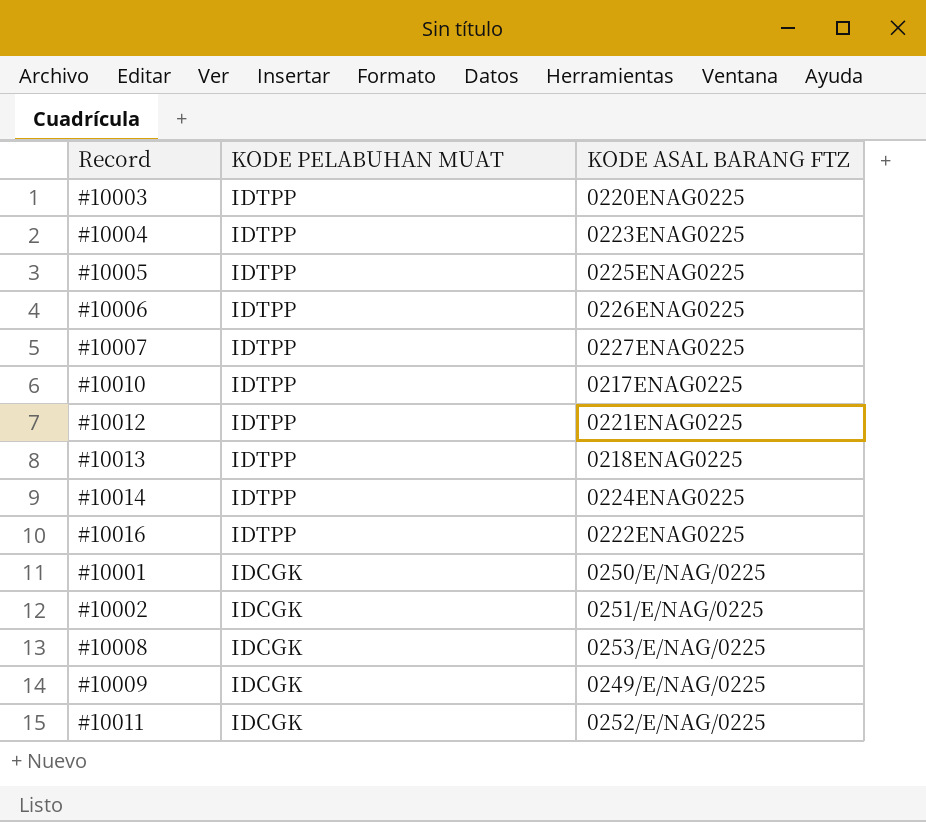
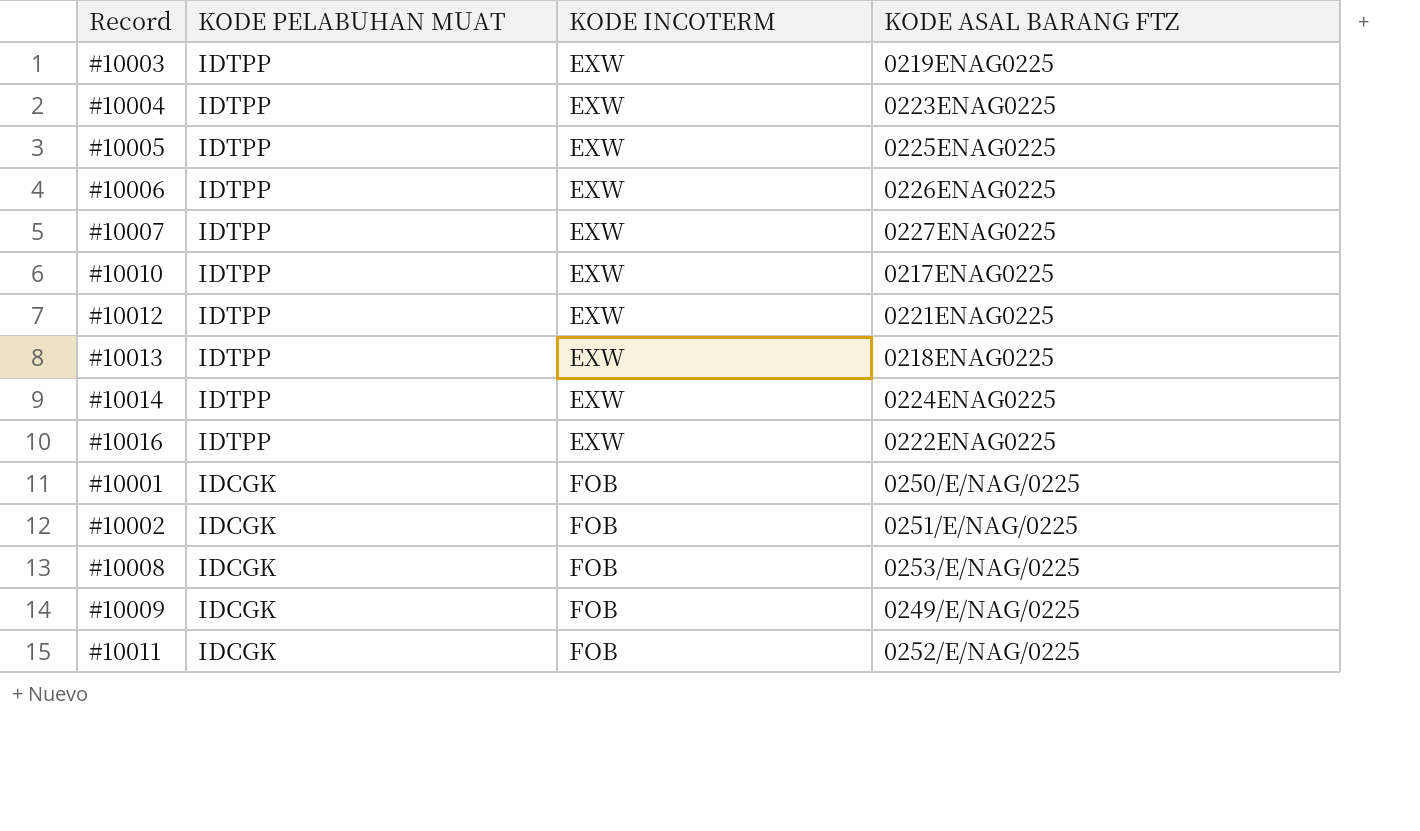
column KODE INCOTERM | position: none -> 3
#10003 | KODE ASAL BARANG FTZ: 0220ENAG0225 -> 0219ENAG0225

